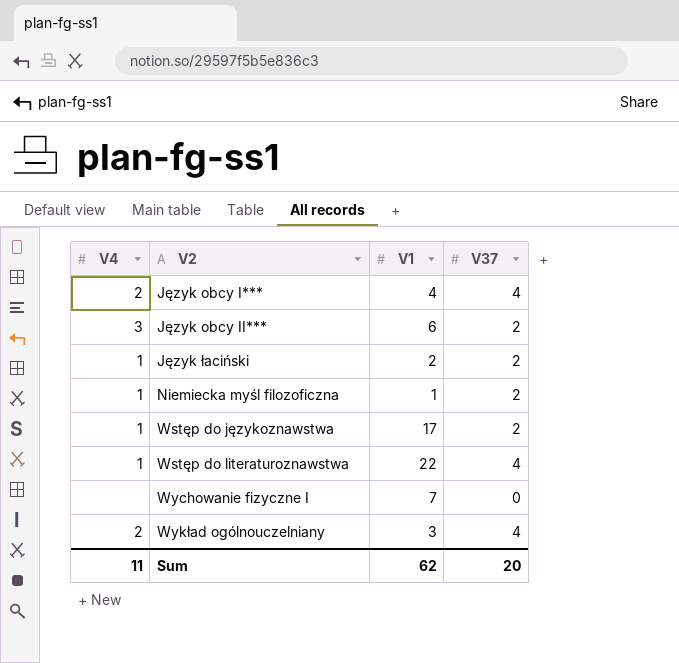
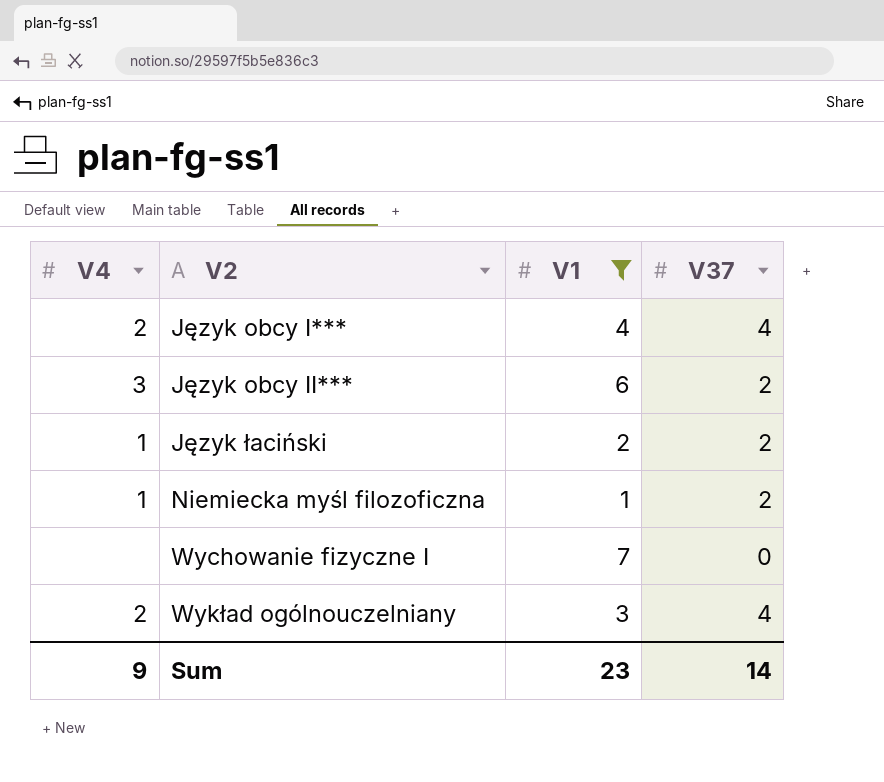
filter: none -> V1 <= 7
Sum | V4: 11 -> 9
Sum | V1: 62 -> 23
Sum | V37: 20 -> 14

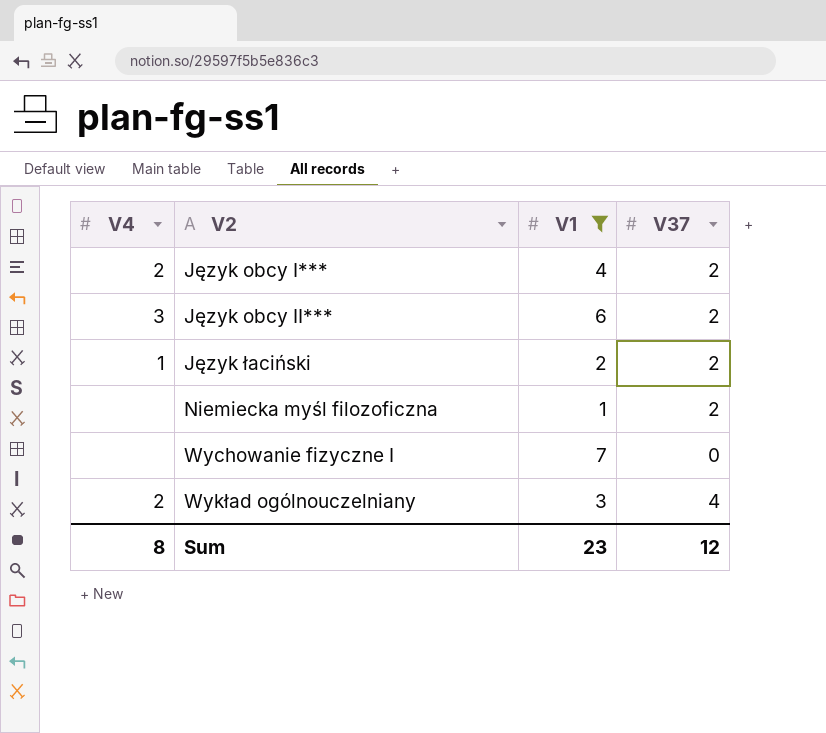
Język obcy I*** | V37: 4 -> 2
Niemiecka myśl filozoficzna | V4: 1 -> none
Sum | V4: 9 -> 8
Sum | V37: 14 -> 12

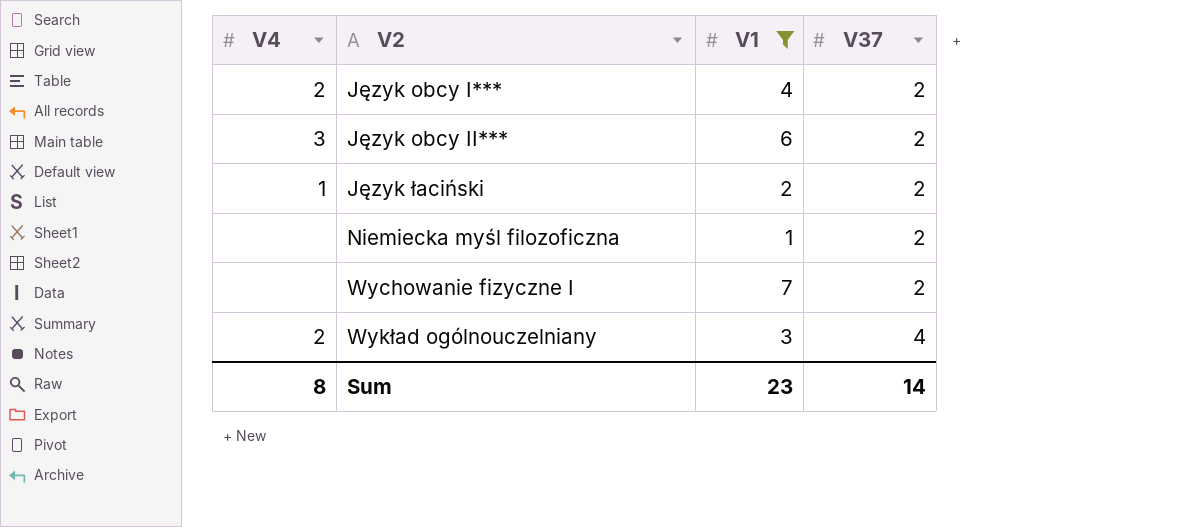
Wychowanie fizyczne I | V37: 0 -> 2
Sum | V37: 12 -> 14

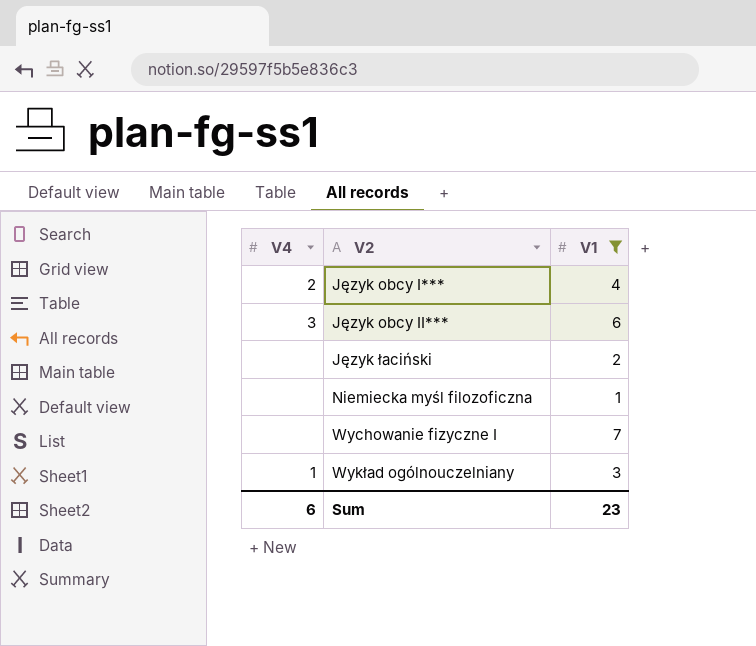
column V37 | position: 4 -> none
Język łaciński | V4: 1 -> none
Wykład ogólnouczelniany | V4: 2 -> 1
Sum | V4: 8 -> 6

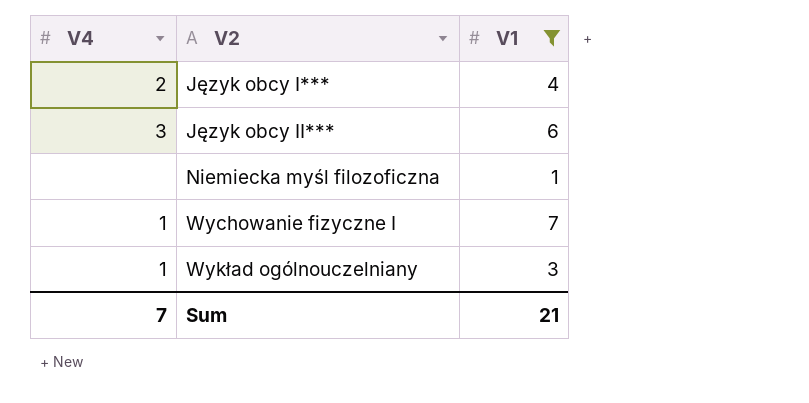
row Język łaciński: none | 2 -> none
Wychowanie fizyczne I | V4: none -> 1
Sum | V4: 6 -> 7
Sum | V1: 23 -> 21

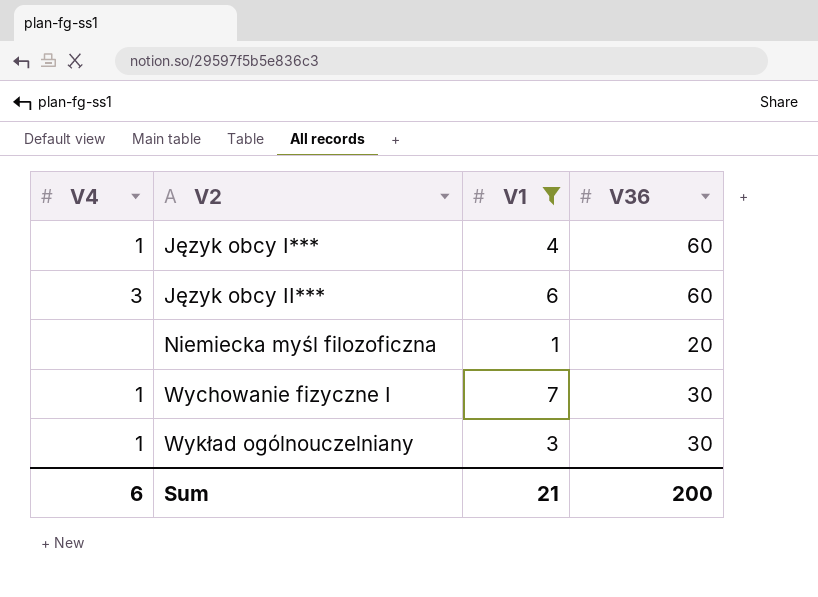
column V36 | position: none -> 4
Język obcy I*** | V4: 2 -> 1
Sum | V4: 7 -> 6

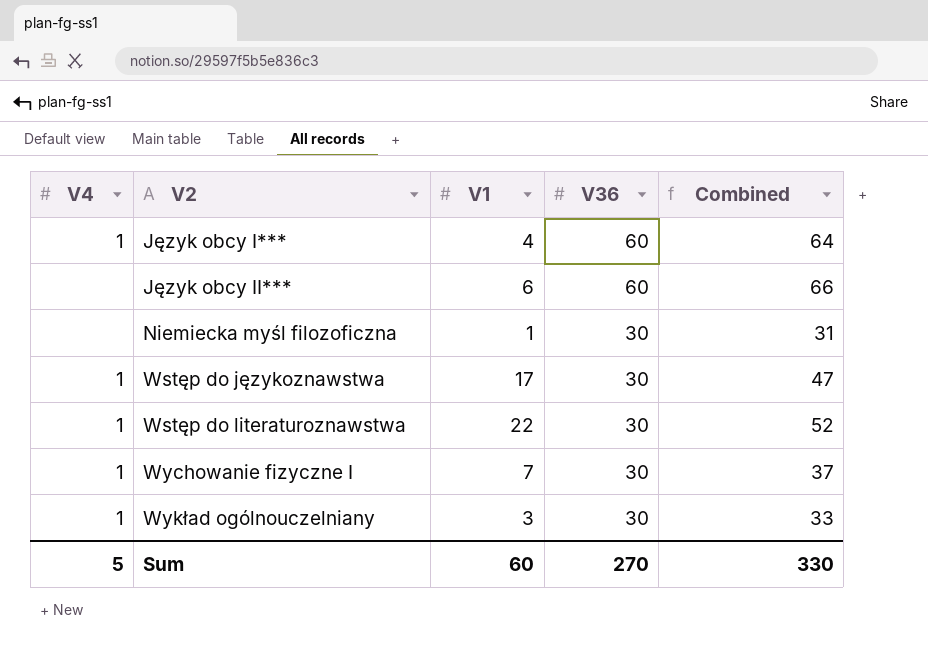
filter: V1 <= 7 -> none
column Combined | formula: none -> [V1] + [V36]
Język obcy II*** | V4: 3 -> none
Niemiecka myśl filozoficzna | V36: 20 -> 30
Sum | V4: 6 -> 5
Sum | V1: 21 -> 60
Sum | V36: 200 -> 270

